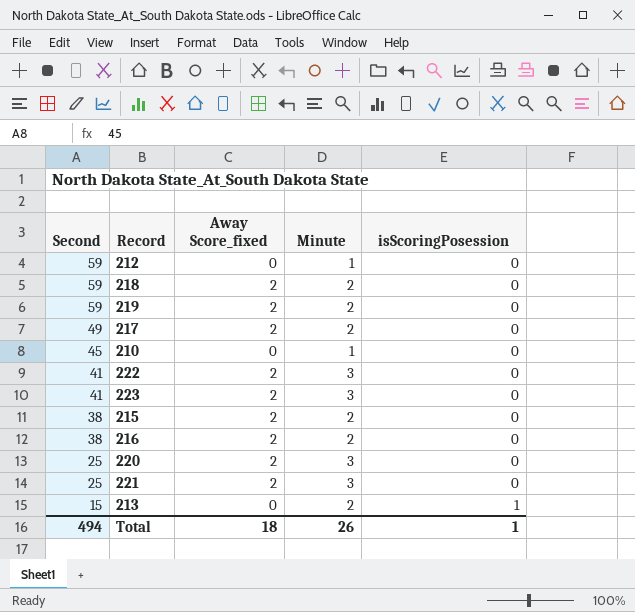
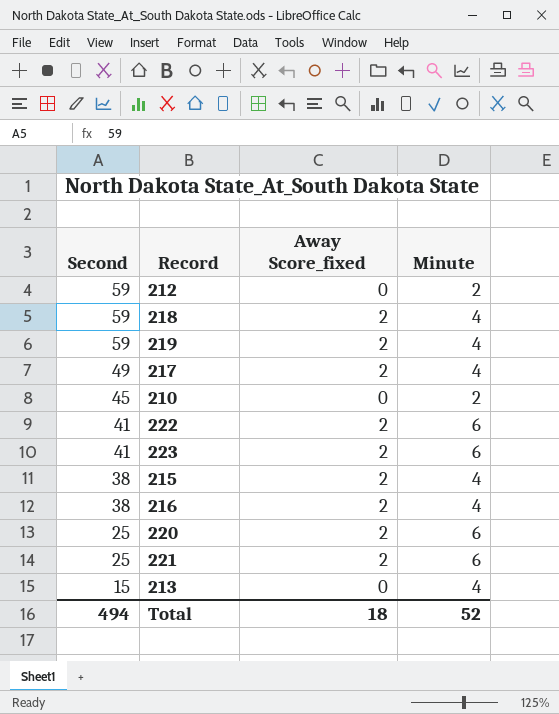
column isScoringPosession | position: 5 -> none
212 | Minute: 1 -> 2
218 | Minute: 2 -> 4
219 | Minute: 2 -> 4
217 | Minute: 2 -> 4
210 | Minute: 1 -> 2
222 | Minute: 3 -> 6
223 | Minute: 3 -> 6
215 | Minute: 2 -> 4
216 | Minute: 2 -> 4
220 | Minute: 3 -> 6
221 | Minute: 3 -> 6
213 | Minute: 2 -> 4
Total | Minute: 26 -> 52

